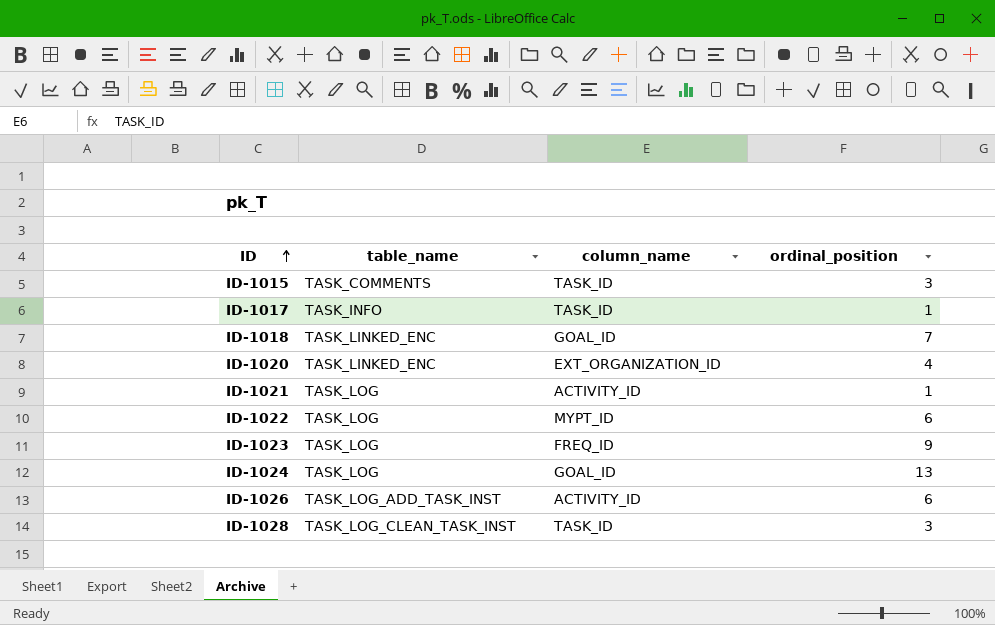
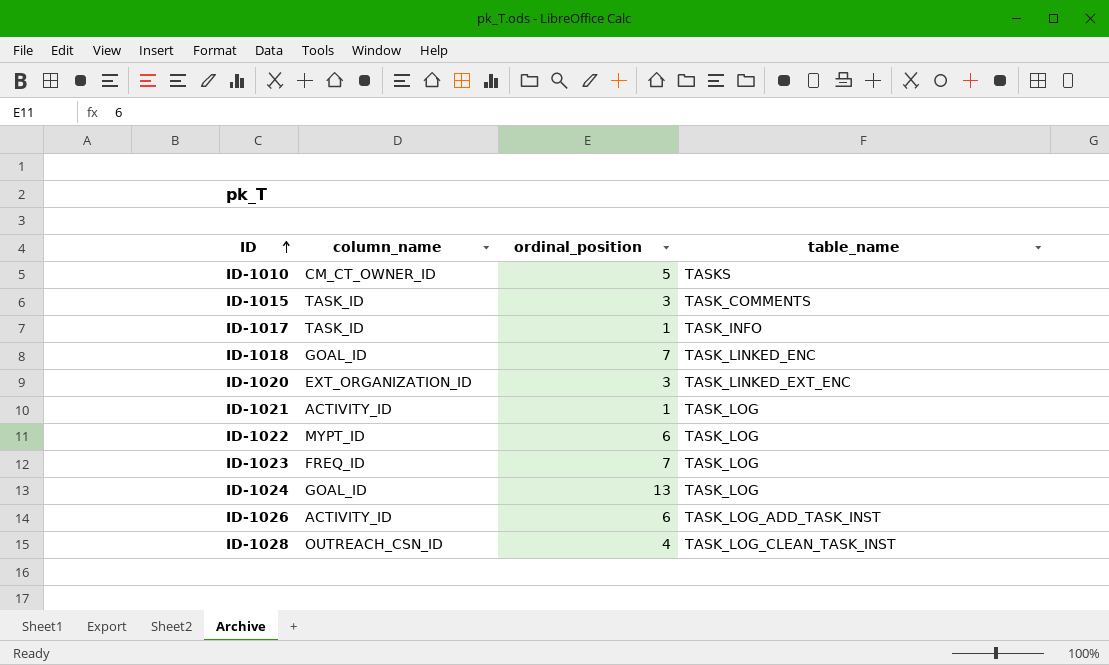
column table_name | position: 2 -> 4
row ID-1010: none -> CM_CT_OWNER_ID | 5 | TASKS
ID-1020 | ordinal_position: 4 -> 3
ID-1020 | table_name: TASK_LINKED_ENC -> TASK_LINKED_EXT_ENC
ID-1023 | ordinal_position: 9 -> 7
ID-1028 | column_name: TASK_ID -> OUTREACH_CSN_ID
ID-1028 | ordinal_position: 3 -> 4

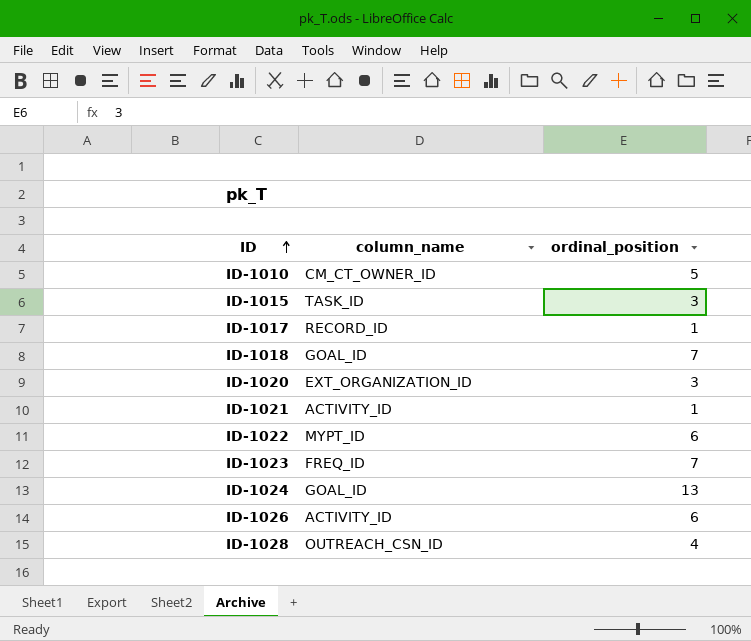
column table_name | position: 4 -> none
ID-1017 | column_name: TASK_ID -> RECORD_ID

